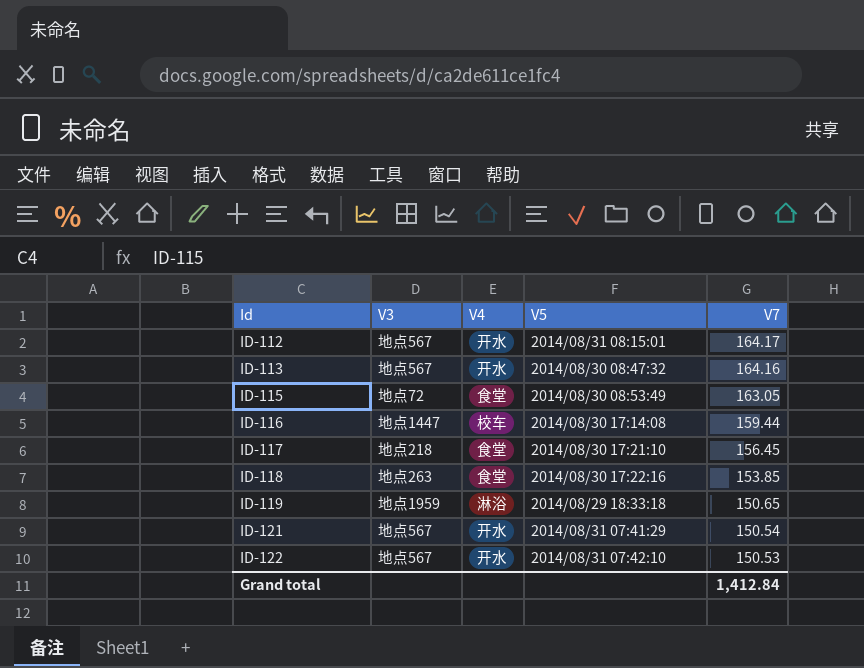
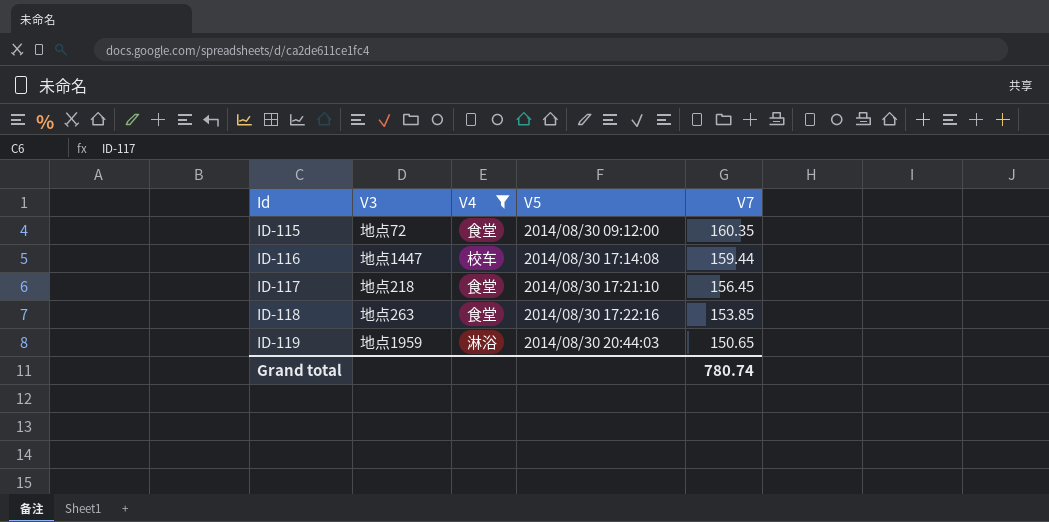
filter: none -> V4 != 开水
ID-115 | V5: 2014/08/30 08:53:49 -> 2014/08/30 09:12:00
ID-115 | V7: 163.05 -> 160.35
ID-119 | V5: 2014/08/29 18:33:18 -> 2014/08/30 20:44:03
Grand total | V7: 1,412.84 -> 780.74

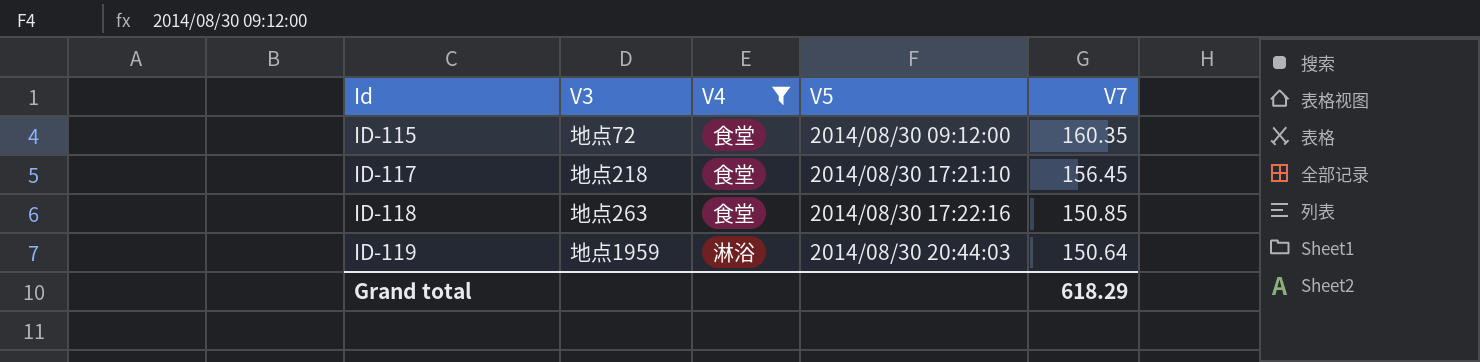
row ID-116: 地点1447 | 校车 | 2014/08/30 17:14:08 | 159.44 -> none
ID-118 | V7: 153.85 -> 150.85
ID-119 | V7: 150.65 -> 150.64
Grand total | V7: 780.74 -> 618.29

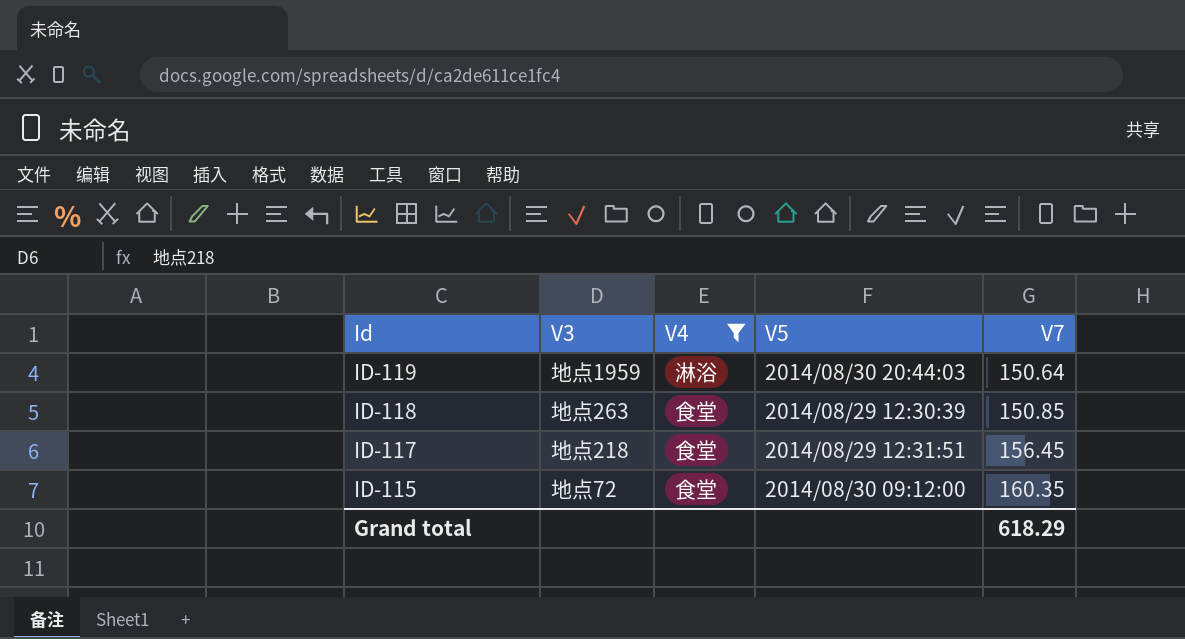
row order: Id ascending -> Id descending
ID-118 | V5: 2014/08/30 17:22:16 -> 2014/08/29 12:30:39
ID-117 | V5: 2014/08/30 17:21:10 -> 2014/08/29 12:31:51

